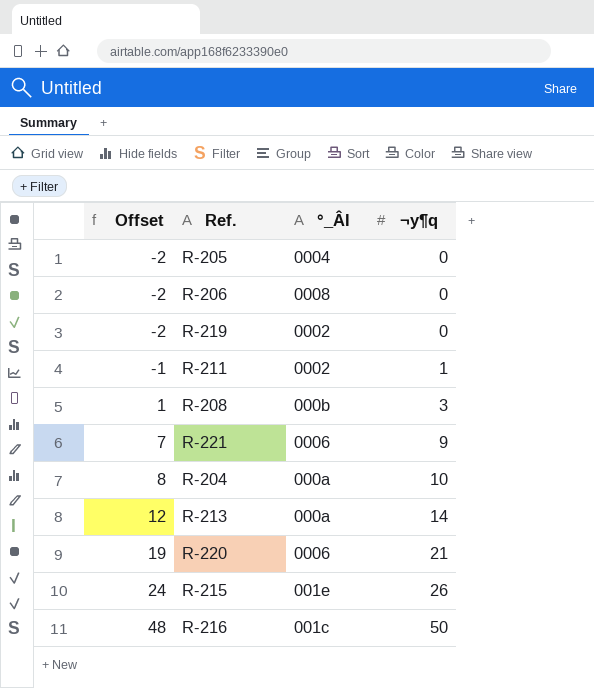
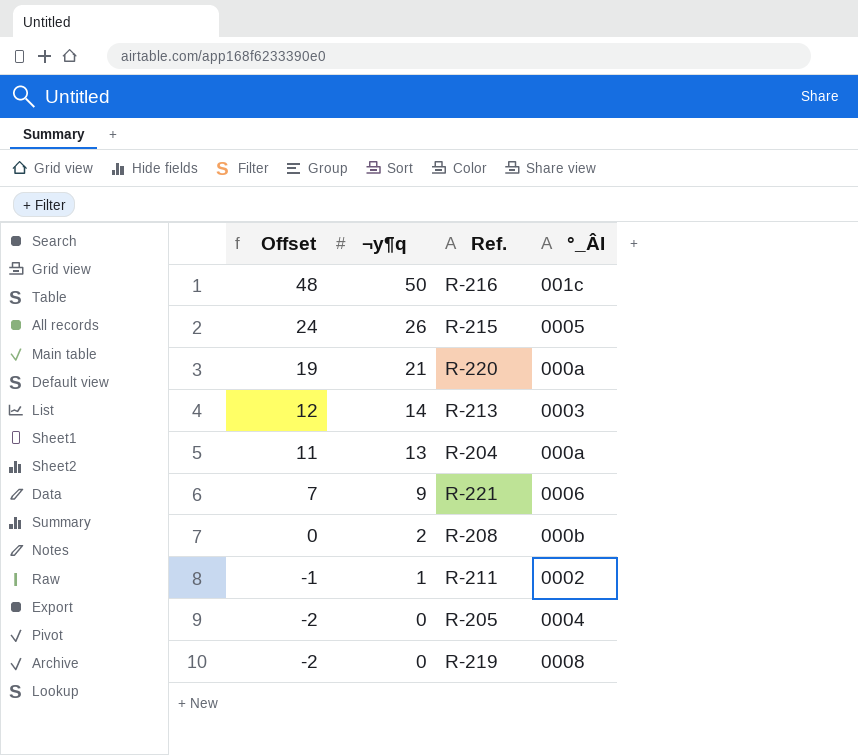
row order: Offset ascending -> Offset descending
column ¬y¶q | position: 4 -> 2
row R-206: -2 | 0008 | 0 -> none
R-215 | °_ÂI: 001e -> 0005
R-220 | °_ÂI: 0006 -> 000a
R-213 | °_ÂI: 000a -> 0003
R-204 | Offset: 8 -> 11
R-204 | ¬y¶q: 10 -> 13
R-208 | Offset: 1 -> 0
R-208 | ¬y¶q: 3 -> 2
R-219 | °_ÂI: 0002 -> 0008

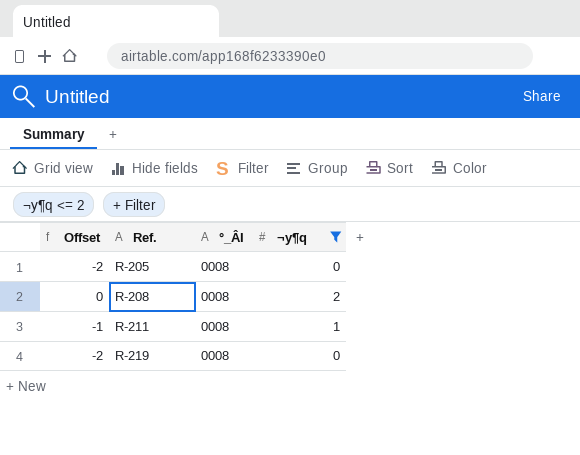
filter: none -> ¬y¶q <= 2
row order: Offset descending -> Ref. ascending
column ¬y¶q | position: 2 -> 4
R-205 | °_ÂI: 0004 -> 0008
R-208 | °_ÂI: 000b -> 0008
R-211 | °_ÂI: 0002 -> 0008

